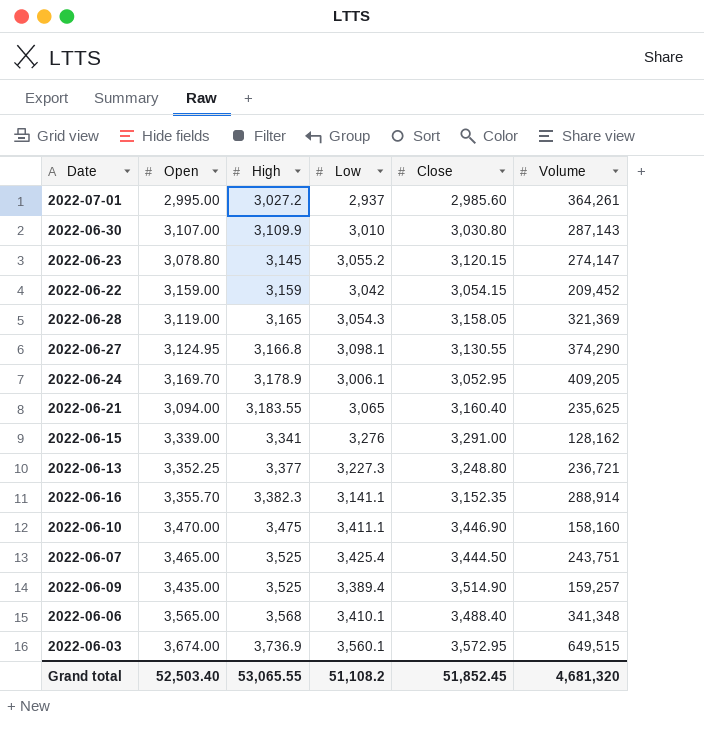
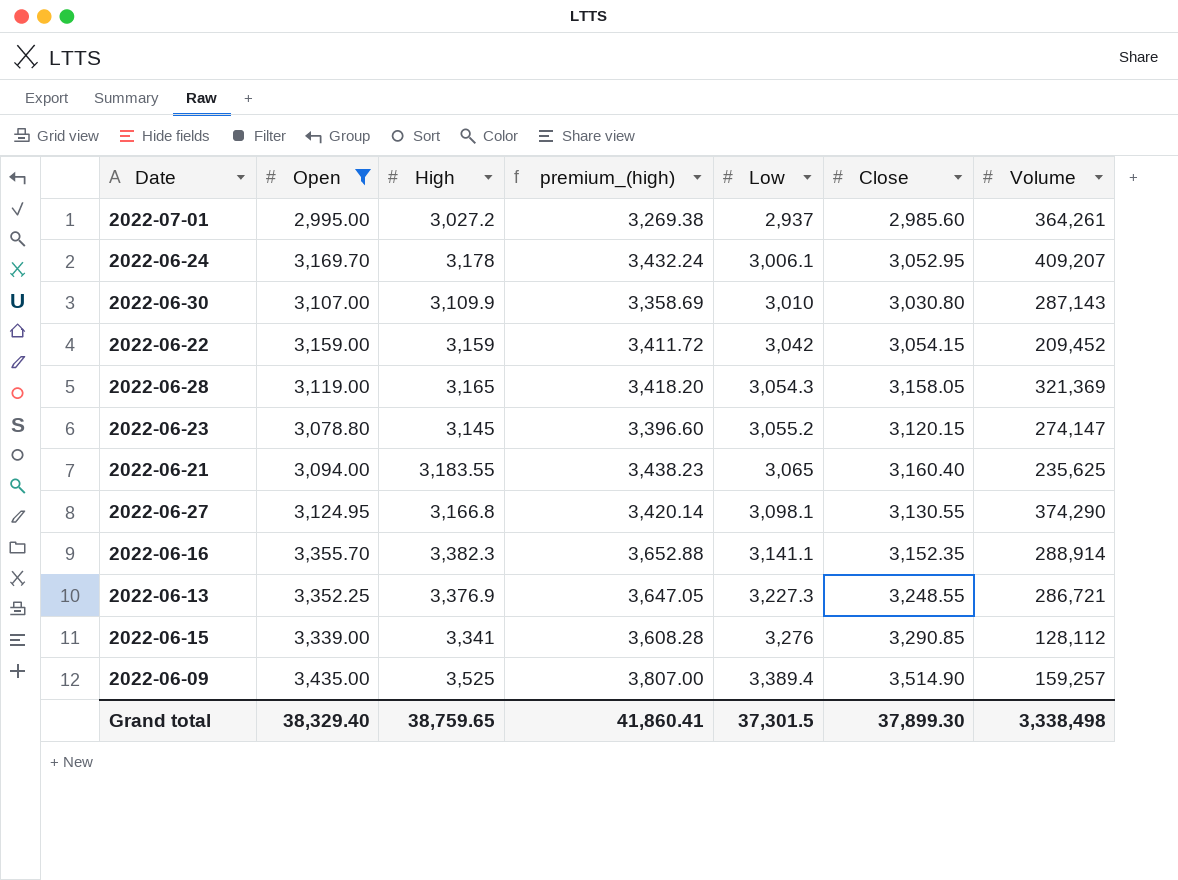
filter: none -> Open <= 3,435.00
row order: High ascending -> Low ascending
column premium_(high) | formula: none -> [High] * 1.08
2022-06-24 | High: 3,178.9 -> 3,178
2022-06-24 | Volume: 409,205 -> 409,207
2022-06-13 | High: 3,377 -> 3,376.9
2022-06-13 | Close: 3,248.80 -> 3,248.55
2022-06-13 | Volume: 236,721 -> 286,721
2022-06-15 | Close: 3,291.00 -> 3,290.85
2022-06-15 | Volume: 128,162 -> 128,112
Grand total | Open: 52,503.40 -> 38,329.40
Grand total | High: 53,065.55 -> 38,759.65
Grand total | Low: 51,108.2 -> 37,301.5
Grand total | Close: 51,852.45 -> 37,899.30
Grand total | Volume: 4,681,320 -> 3,338,498

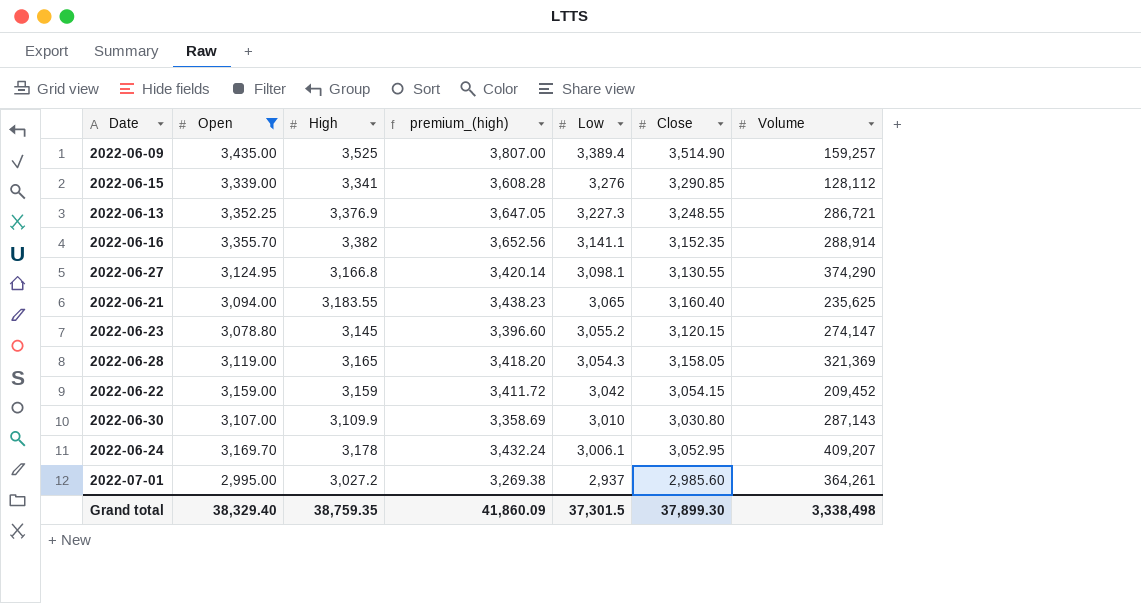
row order: Low ascending -> Low descending
2022-06-16 | High: 3,382.3 -> 3,382
2022-06-16 | premium_(high): 3,652.88 -> 3,652.56
Grand total | High: 38,759.65 -> 38,759.35
Grand total | premium_(high): 41,860.41 -> 41,860.09

